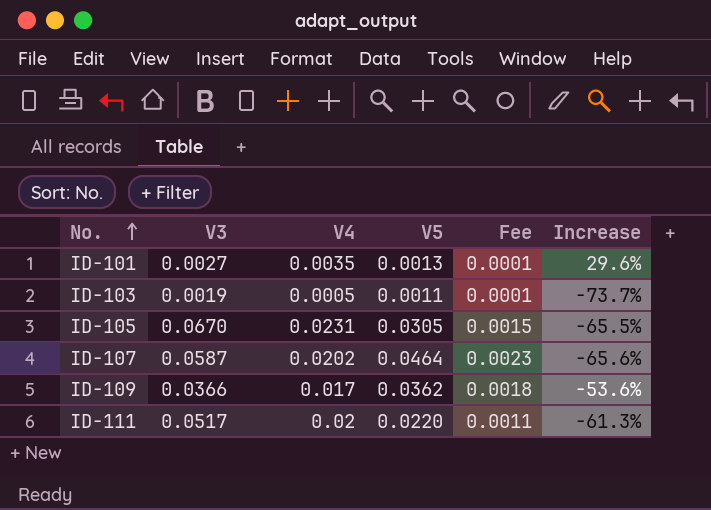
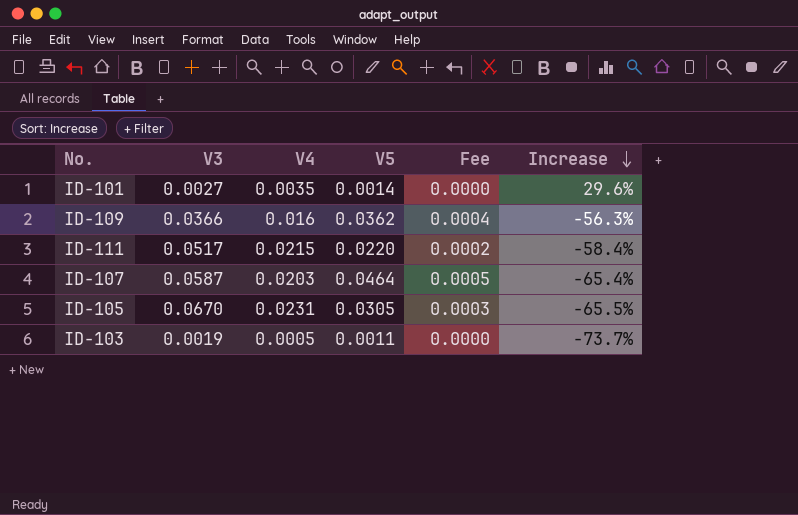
row order: No. ascending -> Increase descending
column Fee | formula: [V5] * 0.05 -> [V5] * 0.01
ID-101 | V5: 0.0013 -> 0.0014
ID-109 | V4: 0.017 -> 0.016
ID-109 | Increase: -53.6% -> -56.3%
ID-111 | V4: 0.02 -> 0.0215
ID-111 | Increase: -61.3% -> -58.4%
ID-107 | V4: 0.0202 -> 0.0203
ID-107 | Increase: -65.6% -> -65.4%

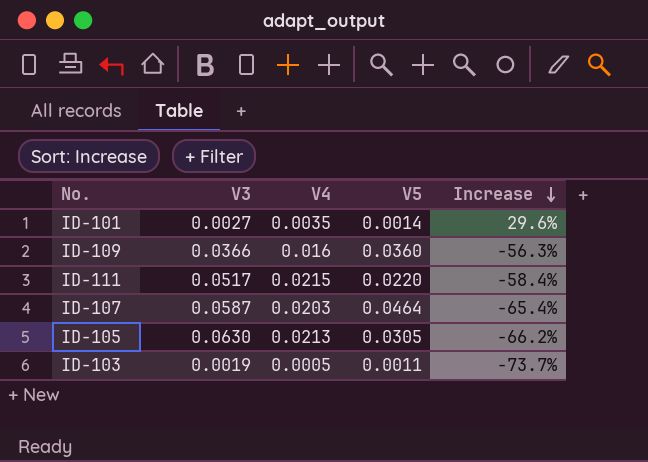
column Fee | formula: [V5] * 0.01 -> none
ID-109 | V5: 0.0362 -> 0.0360
ID-105 | V3: 0.0670 -> 0.0630
ID-105 | V4: 0.0231 -> 0.0213
ID-105 | Increase: -65.5% -> -66.2%

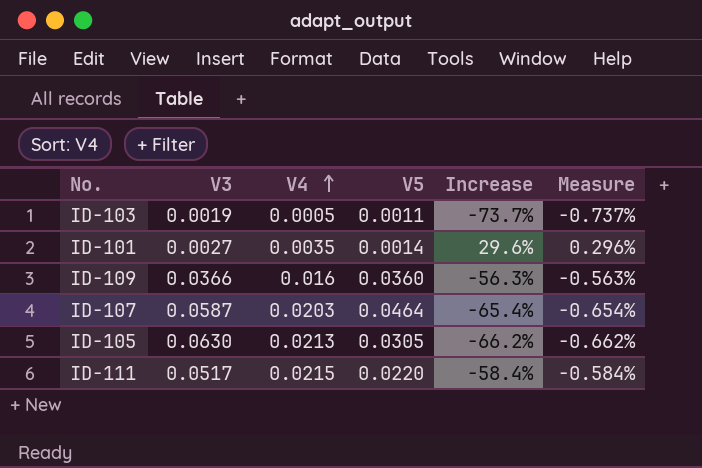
row order: Increase descending -> V4 ascending
column Measure | formula: none -> [Increase] * 0.01

